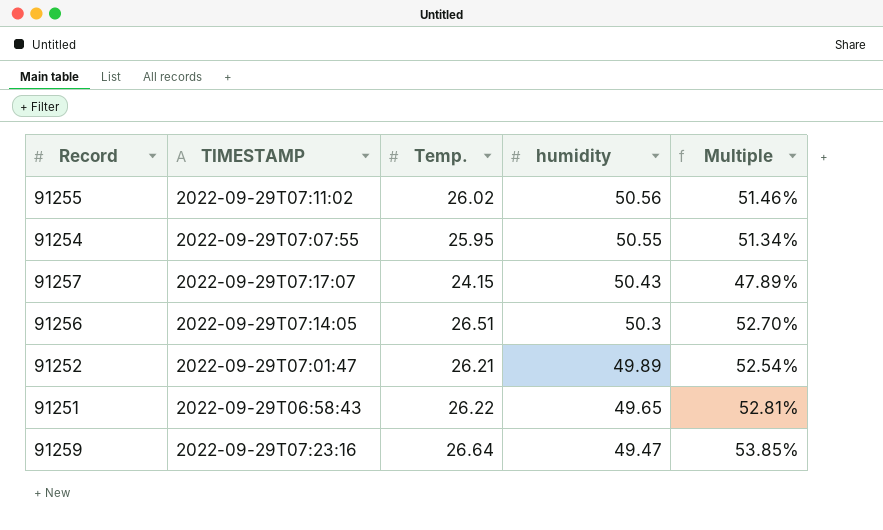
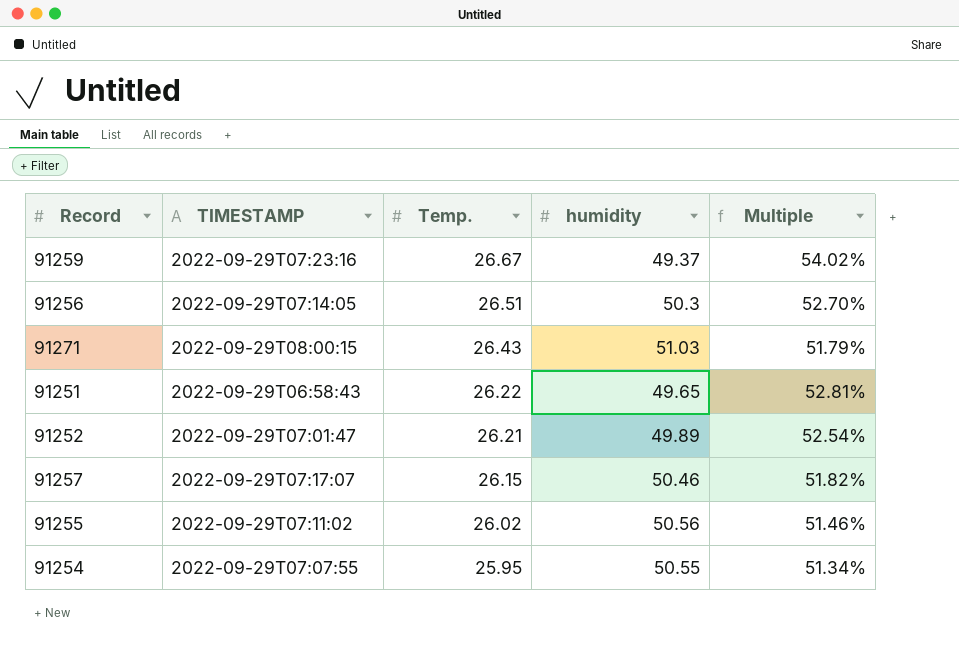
row order: humidity descending -> Temp. descending
91259 | Temp.: 26.64 -> 26.67
91259 | humidity: 49.47 -> 49.37
91259 | Multiple: 53.85% -> 54.02%
row 91271: none -> 2022-09-29T08:00:15 | 26.43 | 51.03 | 51.79%
91257 | Temp.: 24.15 -> 26.15
91257 | humidity: 50.43 -> 50.46
91257 | Multiple: 47.89% -> 51.82%

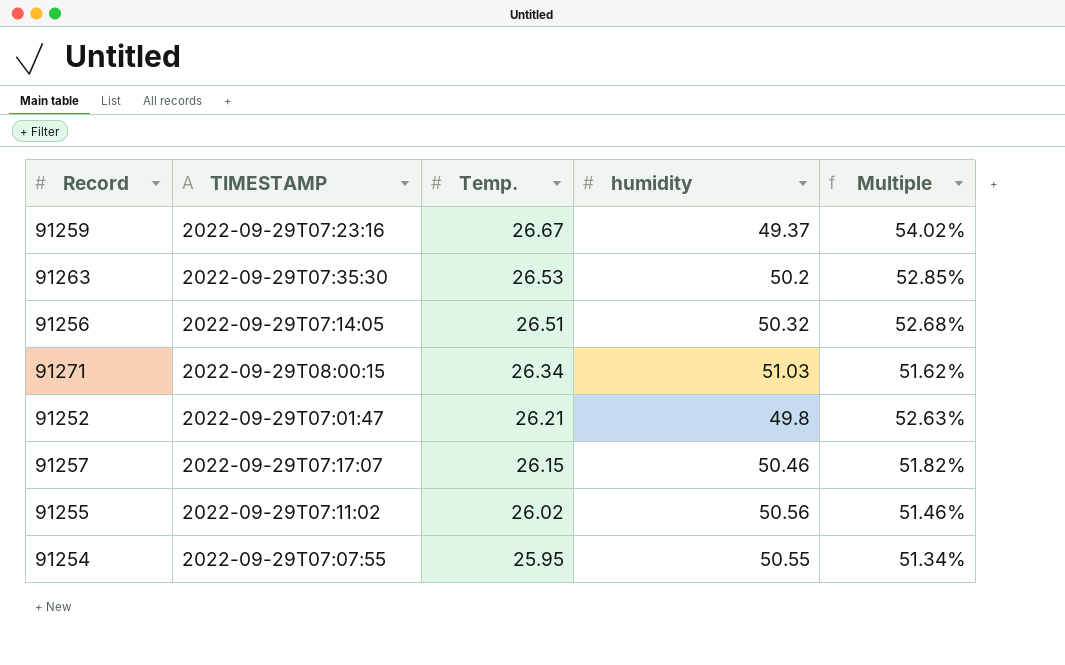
row 91251: 2022-09-29T06:58:43 | 26.22 | 49.65 | 52.81% -> none
row 91263: none -> 2022-09-29T07:35:30 | 26.53 | 50.2 | 52.85%
91256 | humidity: 50.3 -> 50.32
91256 | Multiple: 52.70% -> 52.68%
91271 | Temp.: 26.43 -> 26.34
91271 | Multiple: 51.79% -> 51.62%
91252 | humidity: 49.89 -> 49.8
91252 | Multiple: 52.54% -> 52.63%

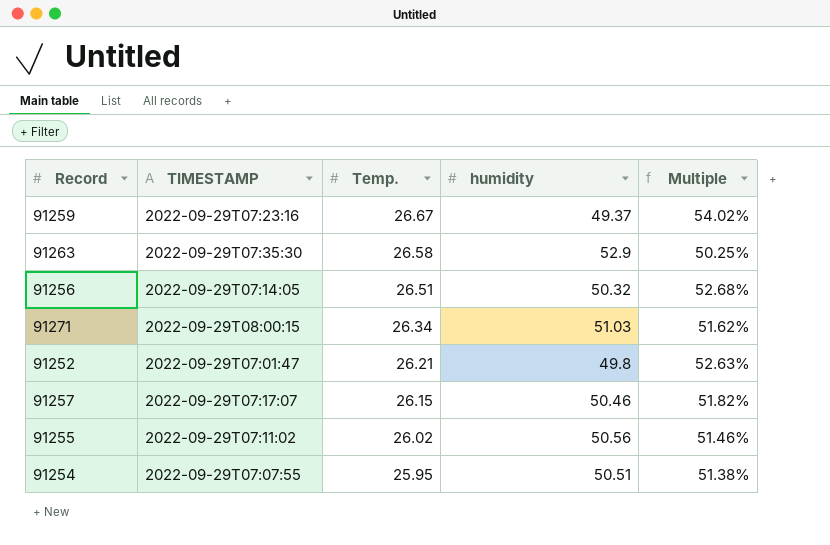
91263 | Temp.: 26.53 -> 26.58
91263 | humidity: 50.2 -> 52.9
91263 | Multiple: 52.85% -> 50.25%
91254 | humidity: 50.55 -> 50.51
91254 | Multiple: 51.34% -> 51.38%

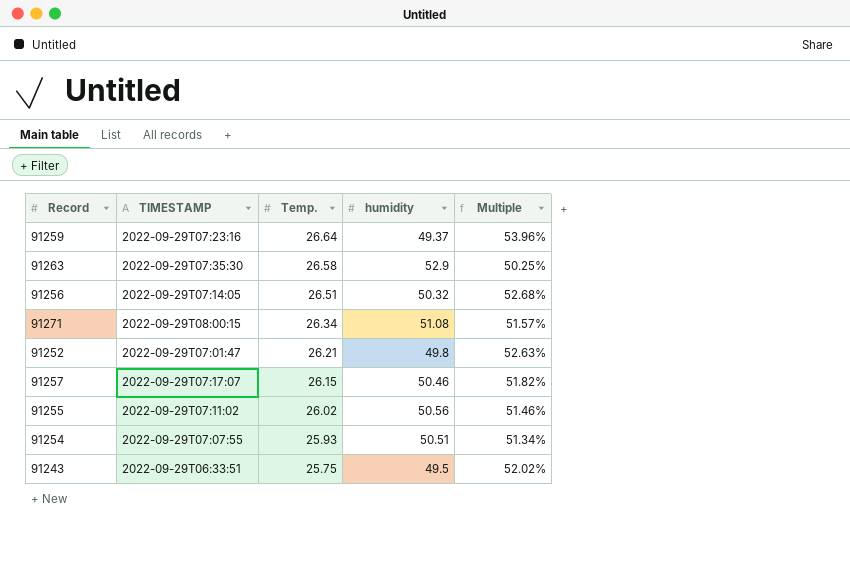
91259 | Temp.: 26.67 -> 26.64
91259 | Multiple: 54.02% -> 53.96%
91271 | humidity: 51.03 -> 51.08
91271 | Multiple: 51.62% -> 51.57%
91254 | Temp.: 25.95 -> 25.93
91254 | Multiple: 51.38% -> 51.34%
row 91243: none -> 2022-09-29T06:33:51 | 25.75 | 49.5 | 52.02%

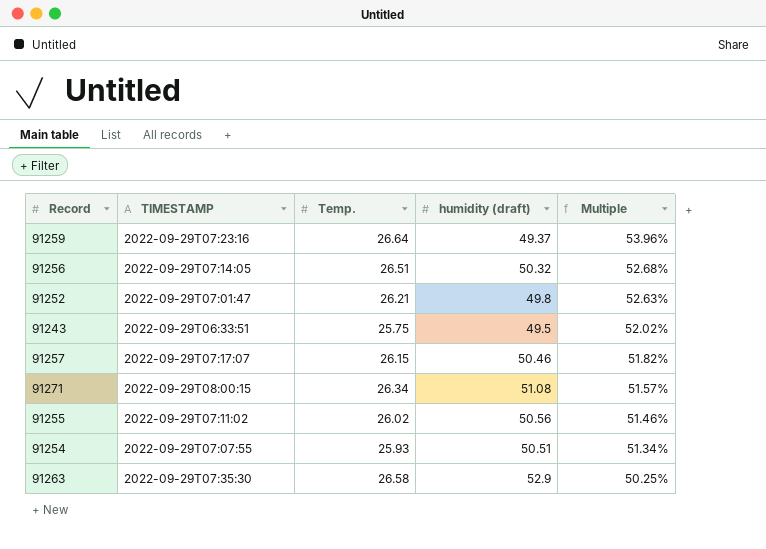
row order: Temp. descending -> Multiple descending
column name: humidity -> humidity (draft)

